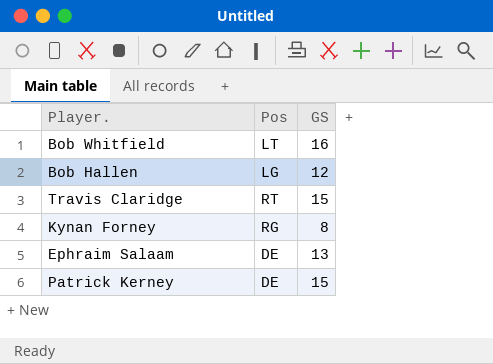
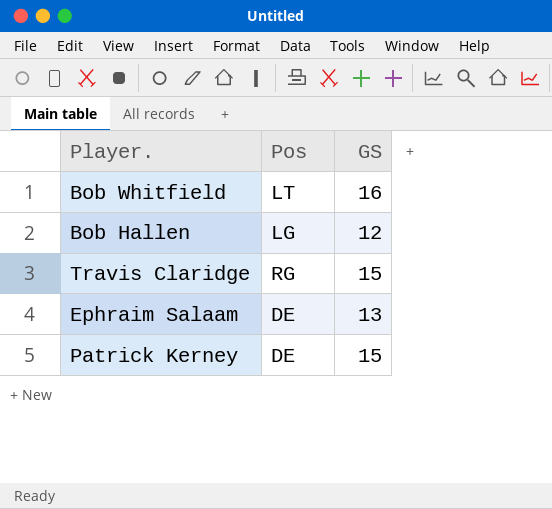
row Kynan Forney: RG | 8 -> none
Travis Claridge | Pos: RT -> RG

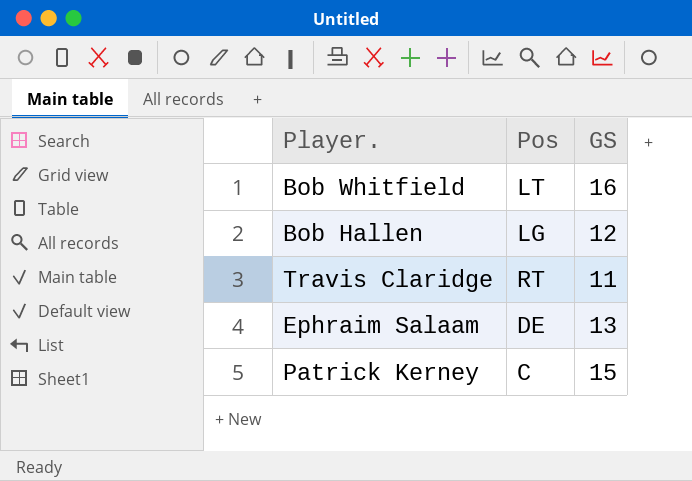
Travis Claridge | Pos: RG -> RT
Travis Claridge | GS: 15 -> 11
Patrick Kerney | Pos: DE -> C

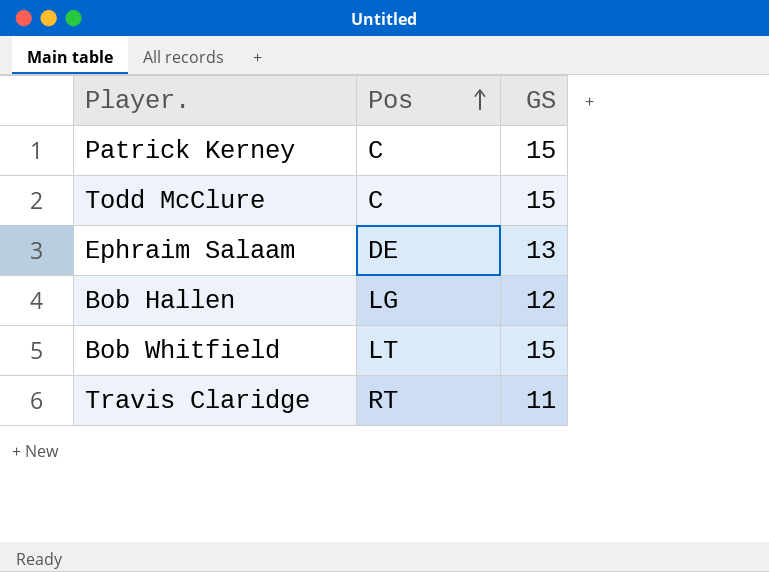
row order: none -> Pos ascending
row Todd McClure: none -> C | 15
Bob Whitfield | GS: 16 -> 15

